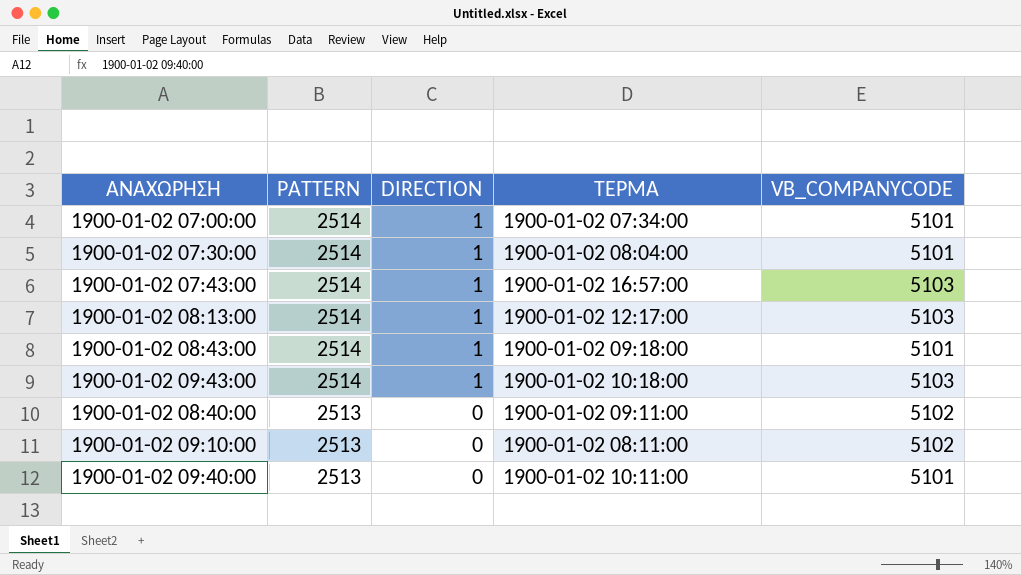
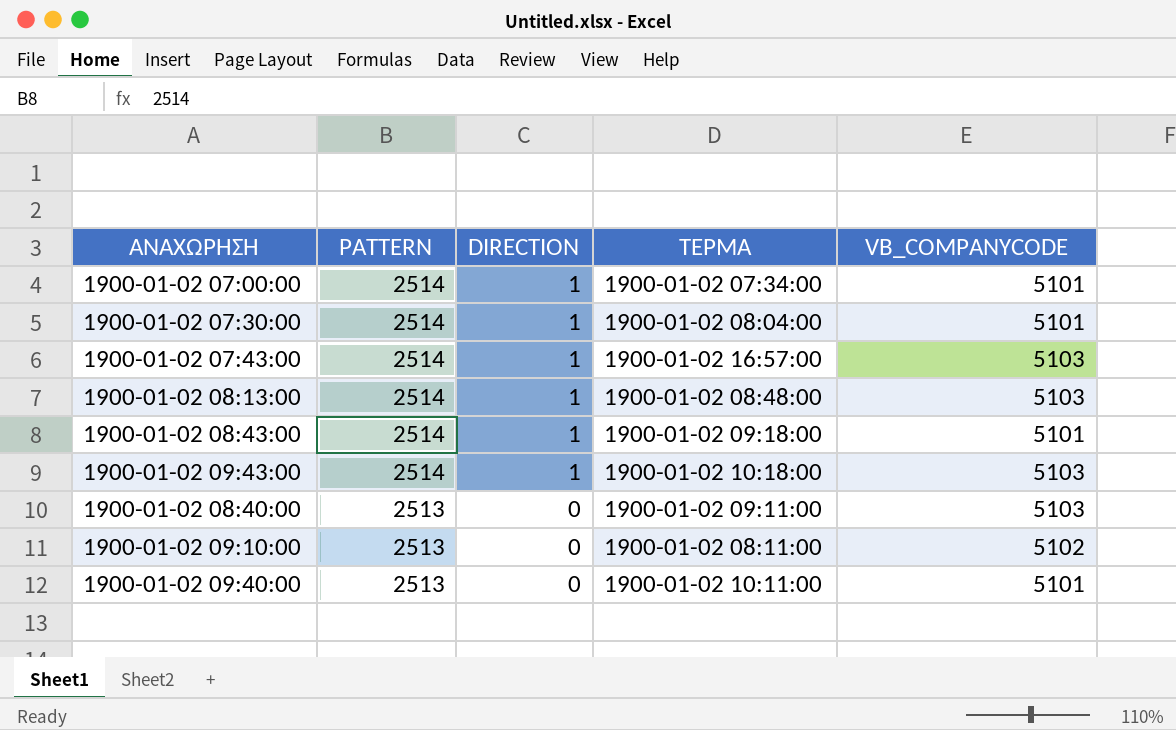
1900-01-02 08:13:00 | ΤΕΡΜΑ: 1900-01-02 12:17:00 -> 1900-01-02 08:48:00
1900-01-02 08:40:00 | VB_COMPANYCODE: 5102 -> 5103

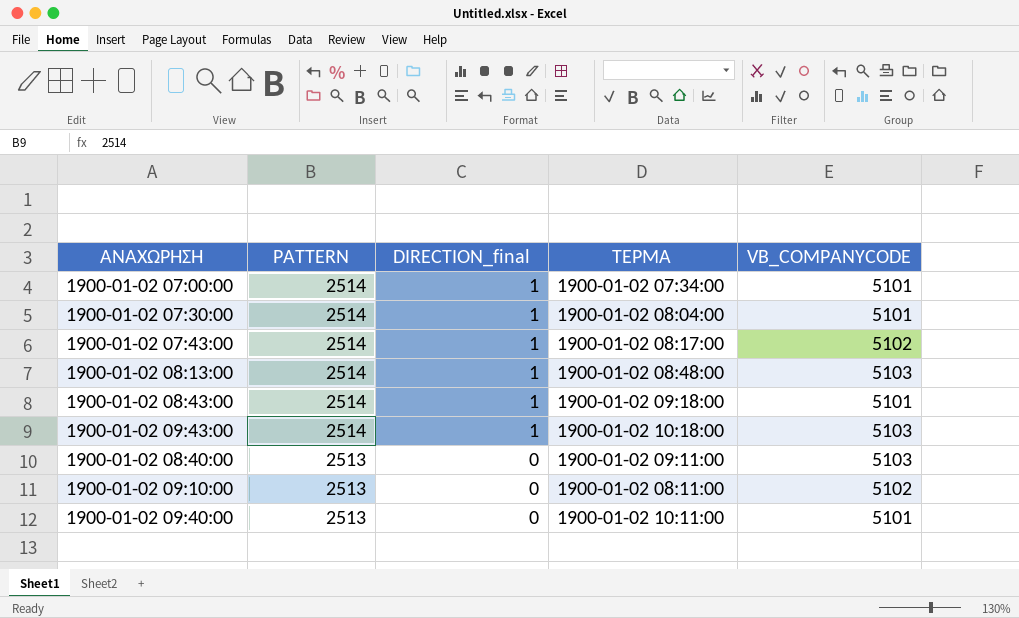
column name: DIRECTION -> DIRECTION_final
1900-01-02 07:43:00 | ΤΕΡΜΑ: 1900-01-02 16:57:00 -> 1900-01-02 08:17:00
1900-01-02 07:43:00 | VB_COMPANYCODE: 5103 -> 5102

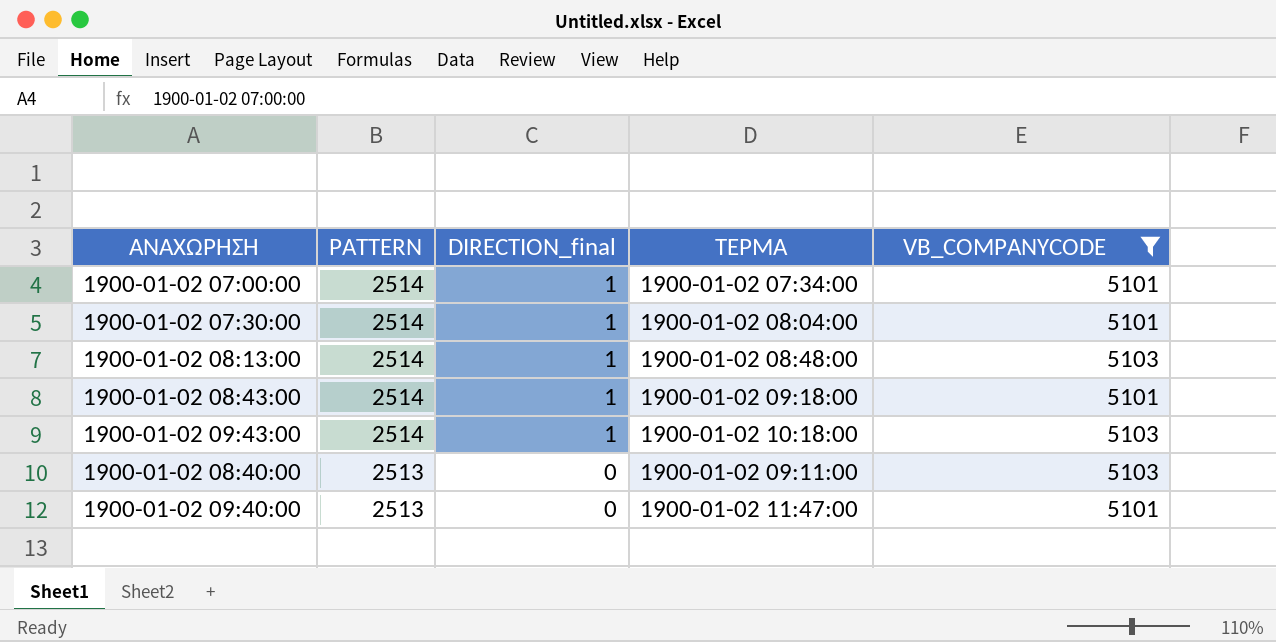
filter: none -> VB_COMPANYCODE != 5102
1900-01-02 09:40:00 | ΤΕΡΜΑ: 1900-01-02 10:11:00 -> 1900-01-02 11:47:00

